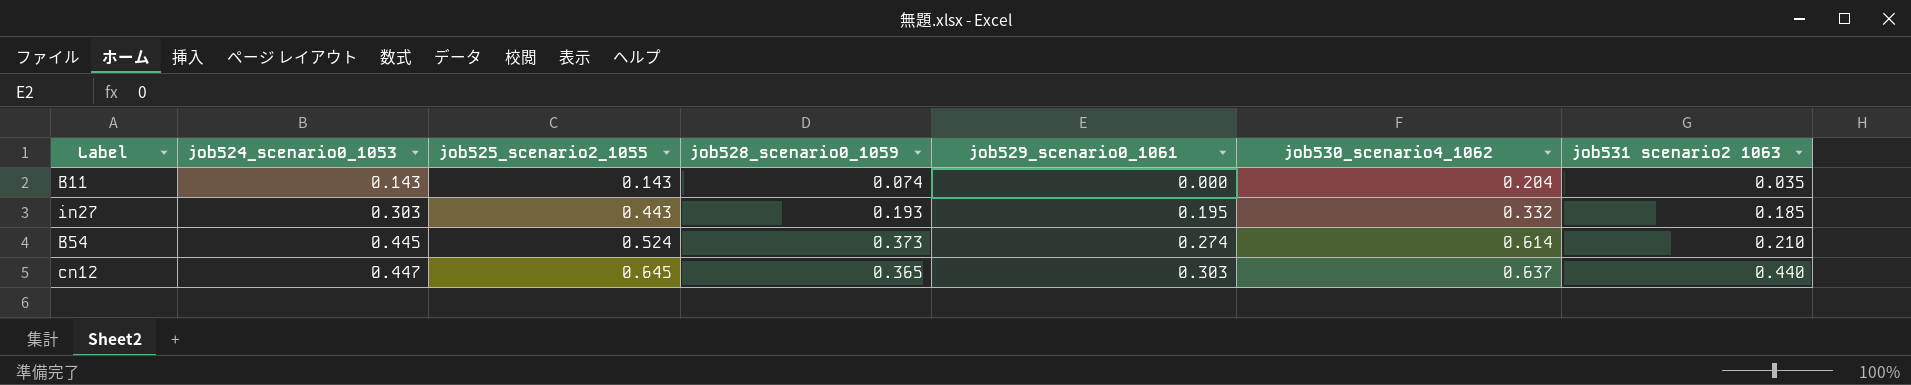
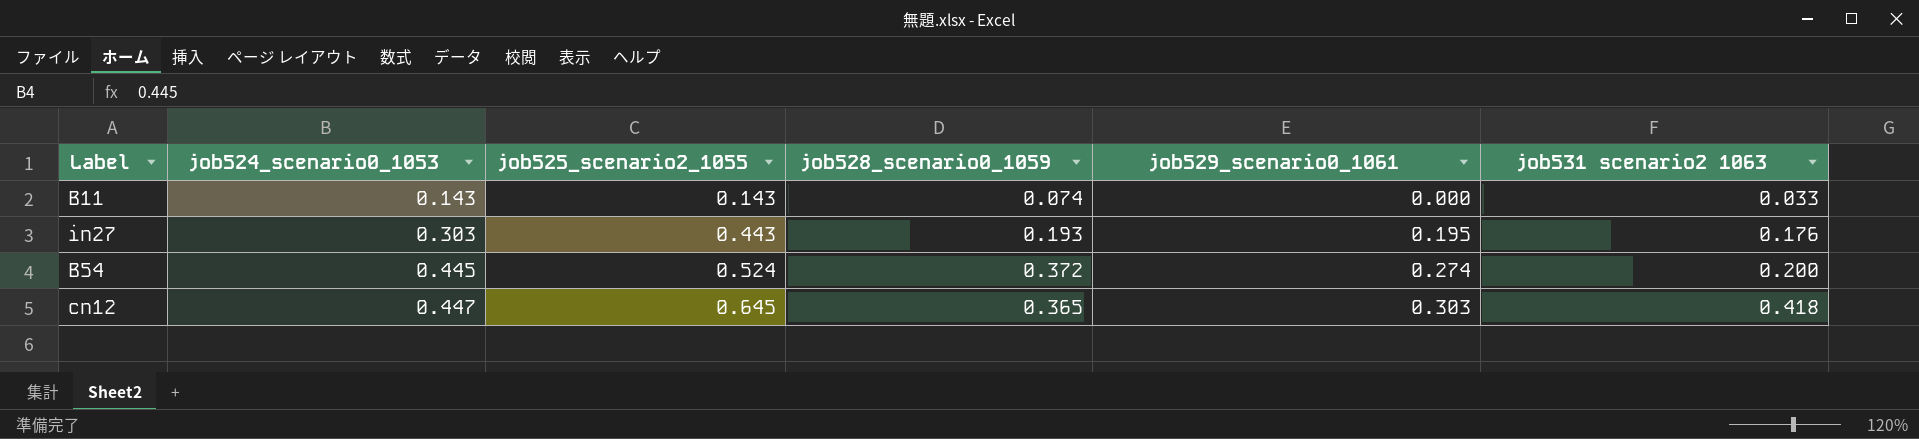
column job530_scenario4_1062 | position: 6 -> none
B11 | job531 scenario2 1063: 0.035 -> 0.033
in27 | job531 scenario2 1063: 0.185 -> 0.176
B54 | job528_scenario0_1059: 0.373 -> 0.372
B54 | job531 scenario2 1063: 0.210 -> 0.200
cn12 | job531 scenario2 1063: 0.440 -> 0.418

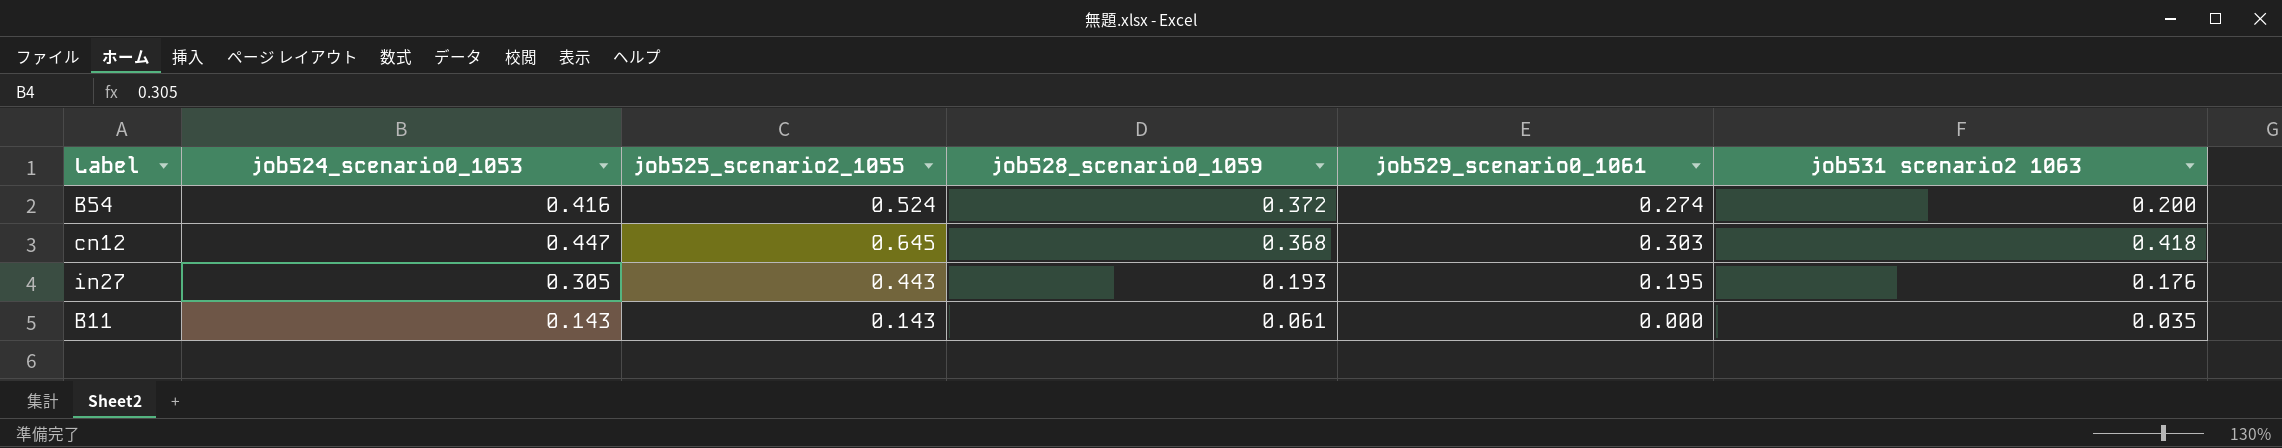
row order: job524_scenario0_1053 ascending -> job528_scenario0_1059 descending
B54 | job524_scenario0_1053: 0.445 -> 0.416
cn12 | job528_scenario0_1059: 0.365 -> 0.368
in27 | job524_scenario0_1053: 0.303 -> 0.305
B11 | job528_scenario0_1059: 0.074 -> 0.061
B11 | job531 scenario2 1063: 0.033 -> 0.035

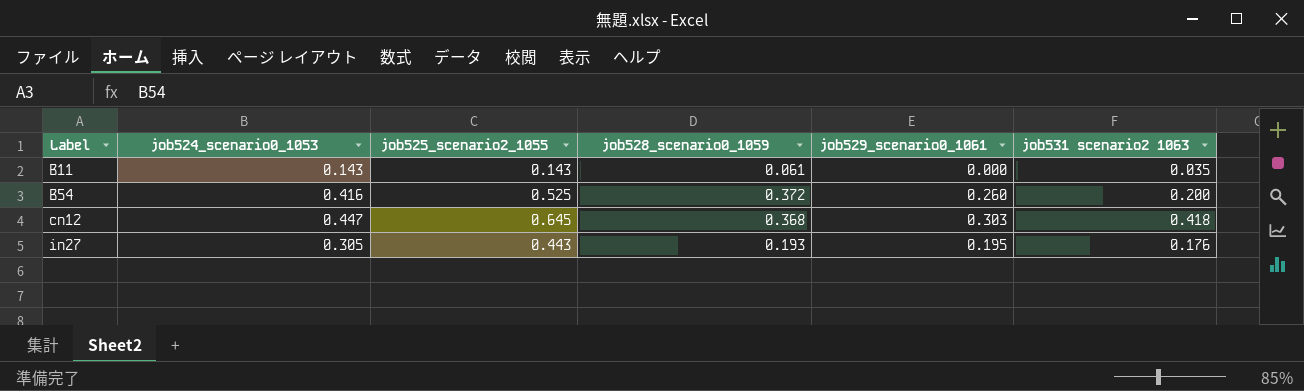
row order: job528_scenario0_1059 descending -> Label ascending
B54 | job525_scenario2_1055: 0.524 -> 0.525
B54 | job529_scenario0_1061: 0.274 -> 0.260

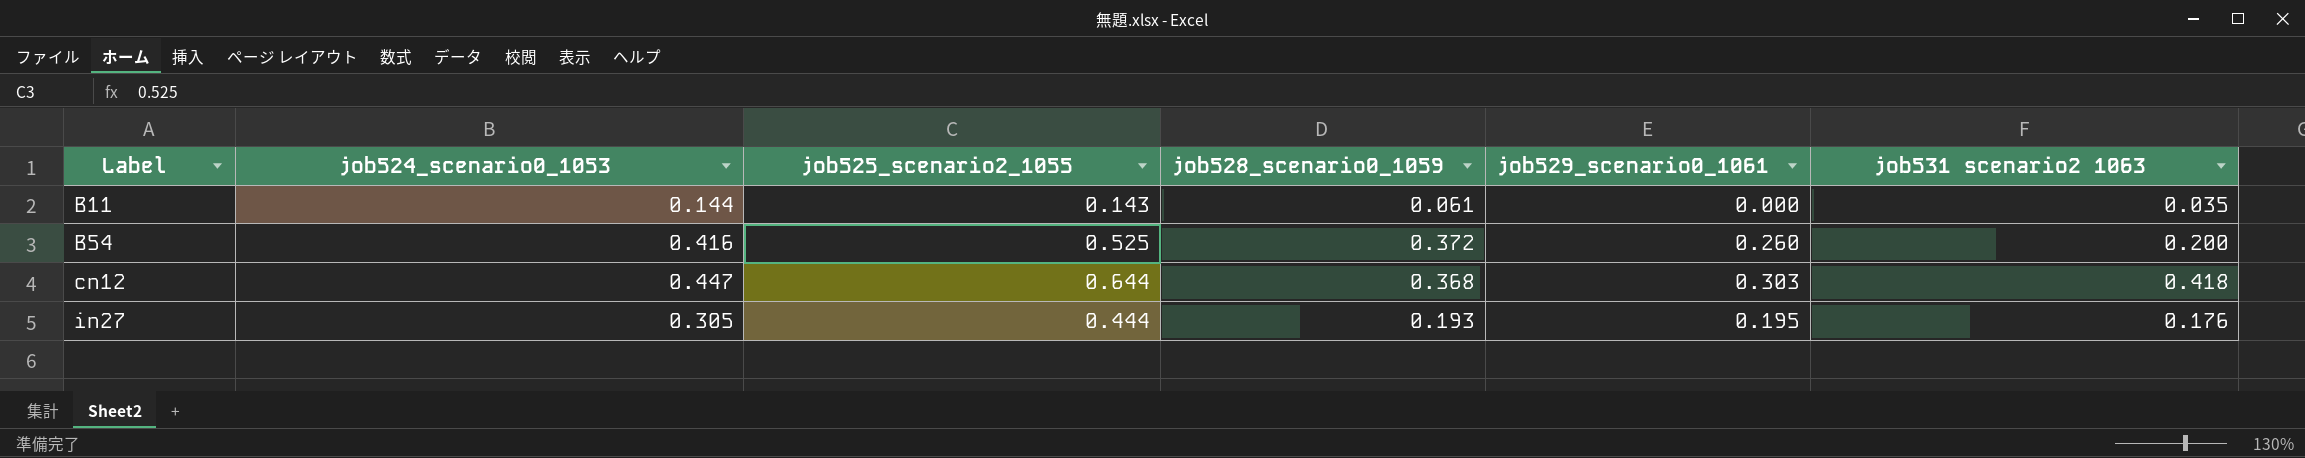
B11 | job524_scenario0_1053: 0.143 -> 0.144
cn12 | job525_scenario2_1055: 0.645 -> 0.644
in27 | job525_scenario2_1055: 0.443 -> 0.444

